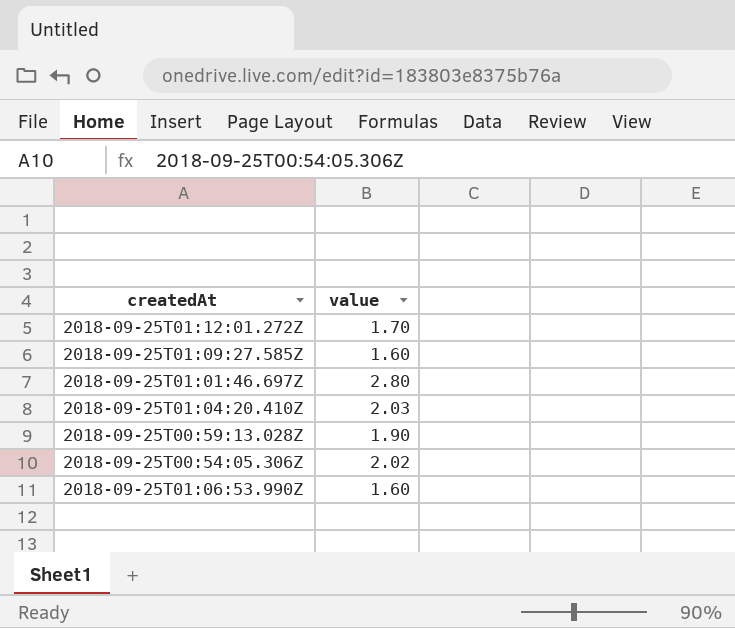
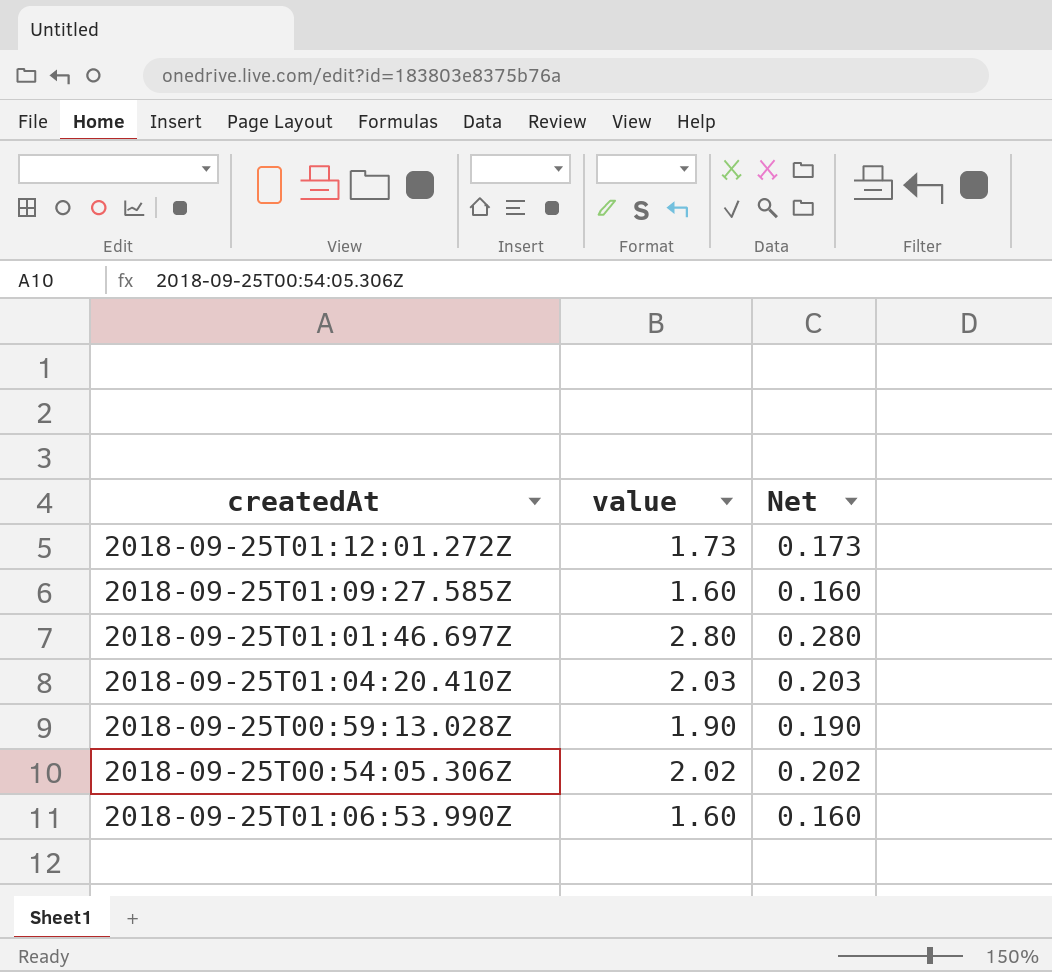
column Net | formula: none -> [value] * 0.1
2018-09-25T01:12:01.272Z | value: 1.70 -> 1.73

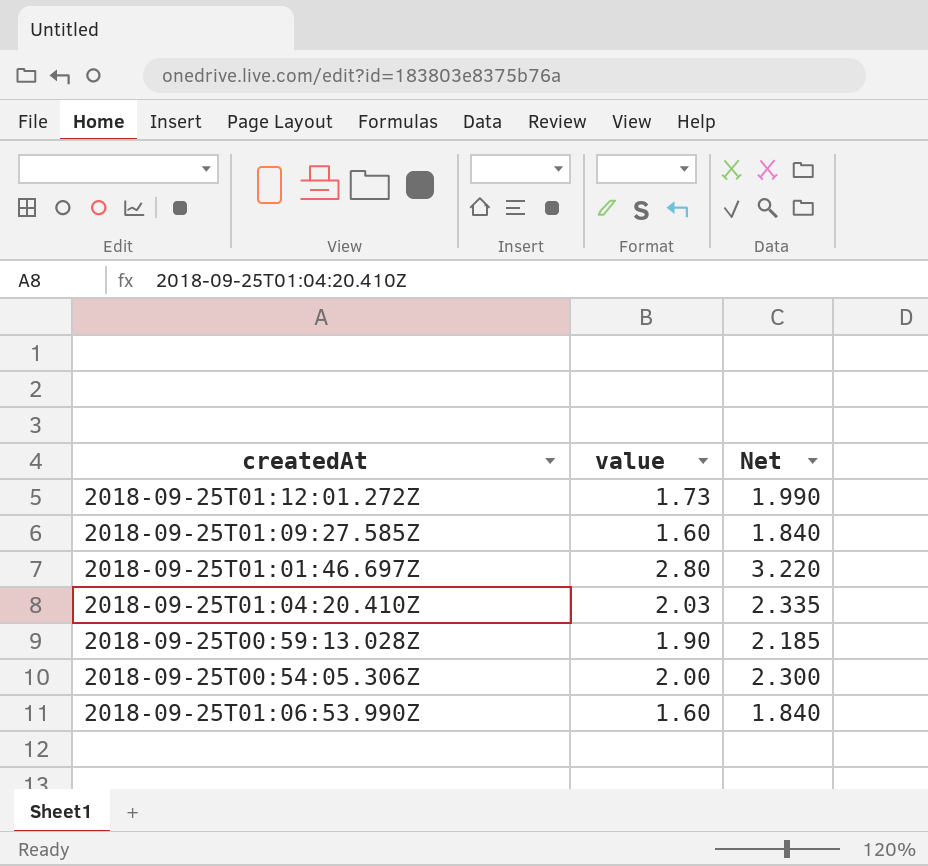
column Net | formula: [value] * 0.1 -> [value] * 1.15
2018-09-25T00:54:05.306Z | value: 2.02 -> 2.00

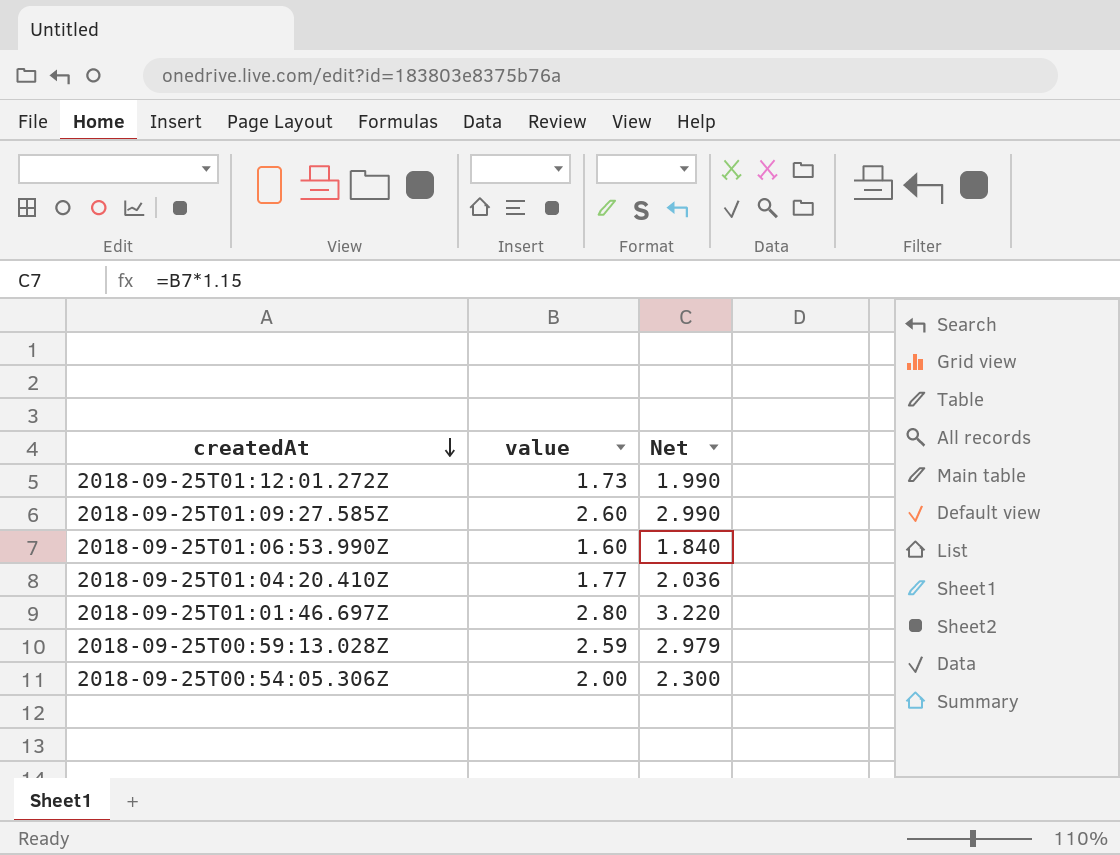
row order: none -> createdAt descending
2018-09-25T01:09:27.585Z | value: 1.60 -> 2.60
2018-09-25T01:09:27.585Z | Net: 1.840 -> 2.990
2018-09-25T01:04:20.410Z | value: 2.03 -> 1.77
2018-09-25T01:04:20.410Z | Net: 2.335 -> 2.036
2018-09-25T00:59:13.028Z | value: 1.90 -> 2.59
2018-09-25T00:59:13.028Z | Net: 2.185 -> 2.979

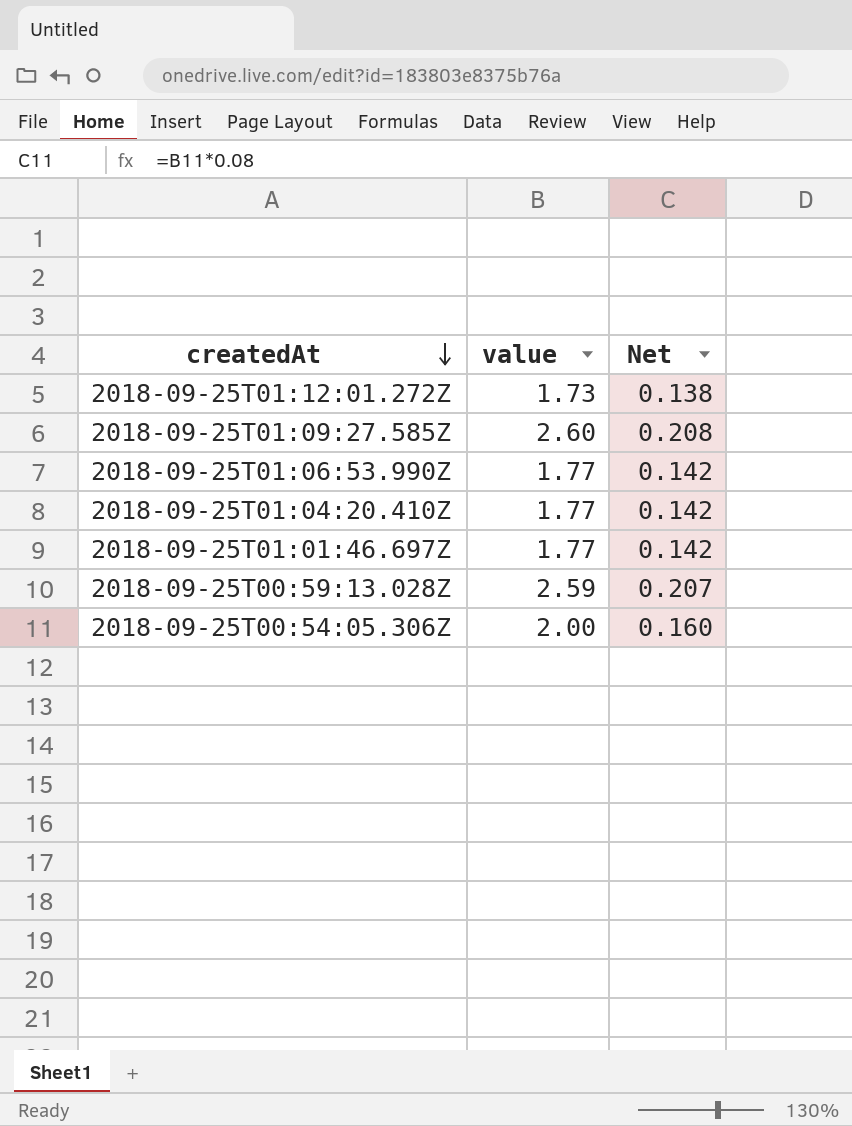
column Net | formula: [value] * 1.15 -> [value] * 0.08
2018-09-25T01:06:53.990Z | value: 1.60 -> 1.77
2018-09-25T01:01:46.697Z | value: 2.80 -> 1.77

